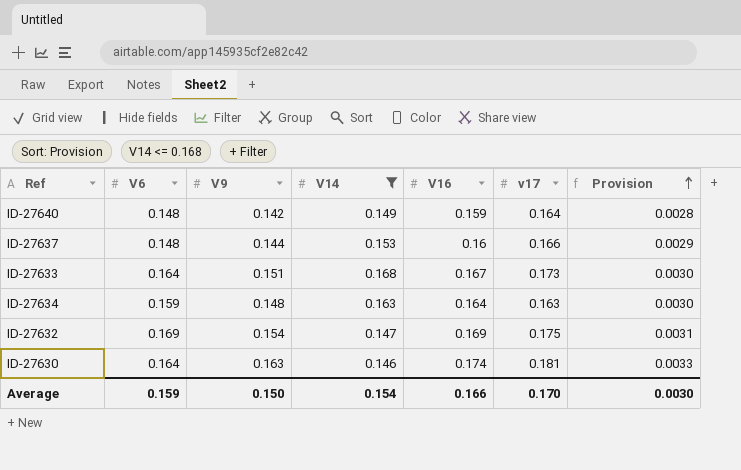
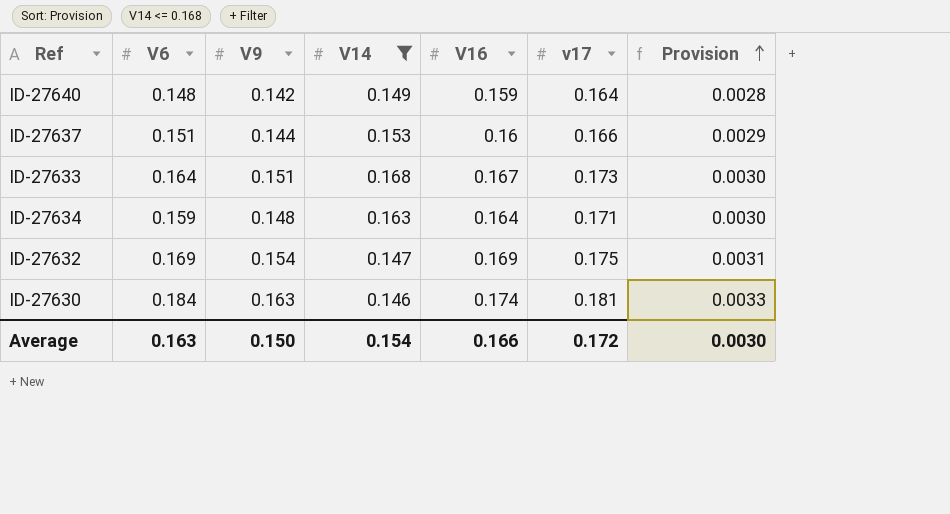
ID-27637 | V6: 0.148 -> 0.151
ID-27634 | v17: 0.163 -> 0.171
ID-27630 | V6: 0.164 -> 0.184
Average | V6: 0.159 -> 0.163
Average | v17: 0.170 -> 0.172

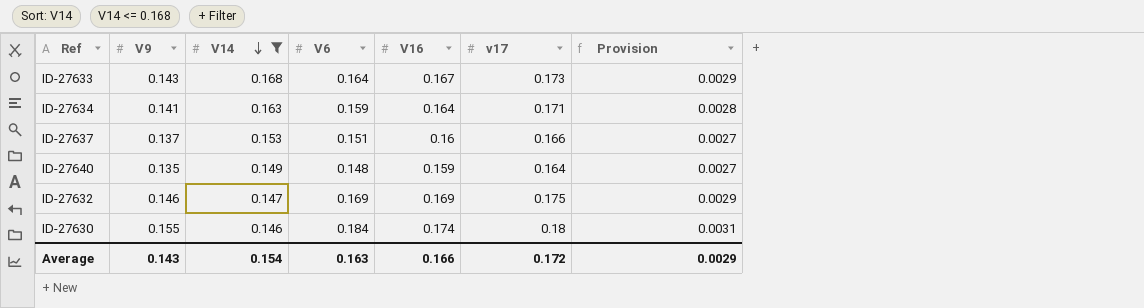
row order: Provision ascending -> V14 descending
column V6 | position: 2 -> 4
ID-27633 | V9: 0.151 -> 0.143
ID-27633 | Provision: 0.0030 -> 0.0029
ID-27634 | V9: 0.148 -> 0.141
ID-27634 | Provision: 0.0030 -> 0.0028
ID-27637 | V9: 0.144 -> 0.137
ID-27637 | Provision: 0.0029 -> 0.0027
ID-27640 | V9: 0.142 -> 0.135
ID-27640 | Provision: 0.0028 -> 0.0027
ID-27632 | V9: 0.154 -> 0.146
ID-27632 | Provision: 0.0031 -> 0.0029
ID-27630 | V9: 0.163 -> 0.155
ID-27630 | v17: 0.181 -> 0.18
ID-27630 | Provision: 0.0033 -> 0.0031
Average | V9: 0.150 -> 0.143
Average | Provision: 0.0030 -> 0.0029

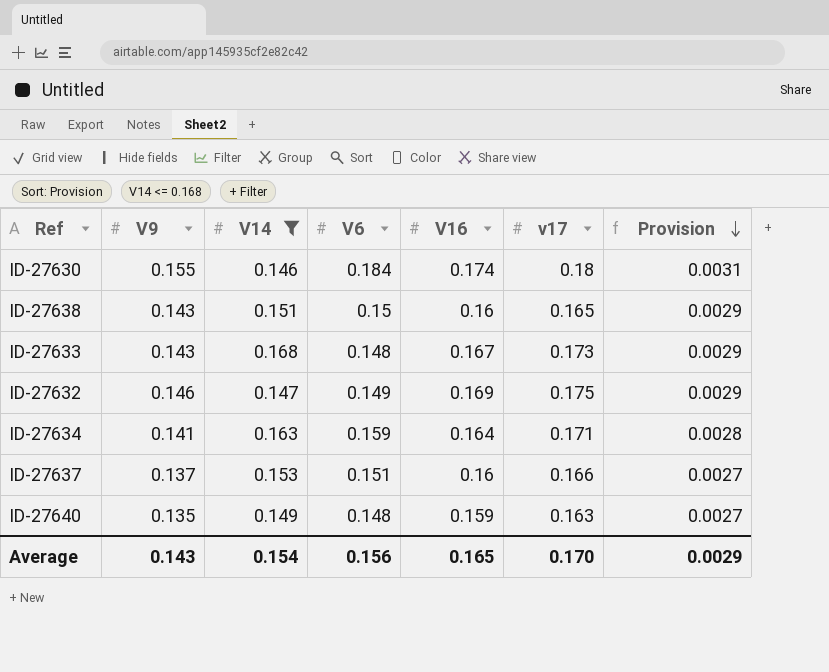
row order: V14 descending -> Provision descending
row ID-27638: none -> 0.143 | 0.151 | 0.15 | 0.16 | 0.165 | 0.0029
ID-27633 | V6: 0.164 -> 0.148
ID-27632 | V6: 0.169 -> 0.149
ID-27640 | v17: 0.164 -> 0.163
Average | V6: 0.163 -> 0.156
Average | V16: 0.166 -> 0.165
Average | v17: 0.172 -> 0.170

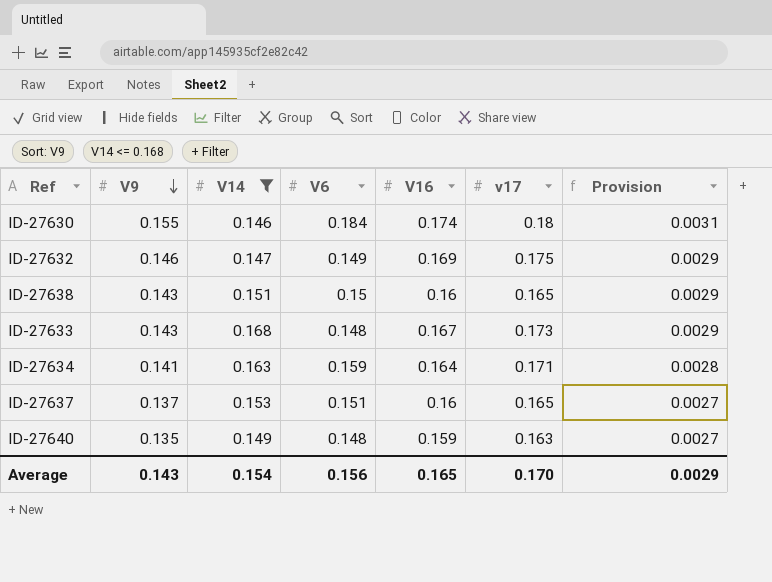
row order: Provision descending -> V9 descending
ID-27637 | v17: 0.166 -> 0.165

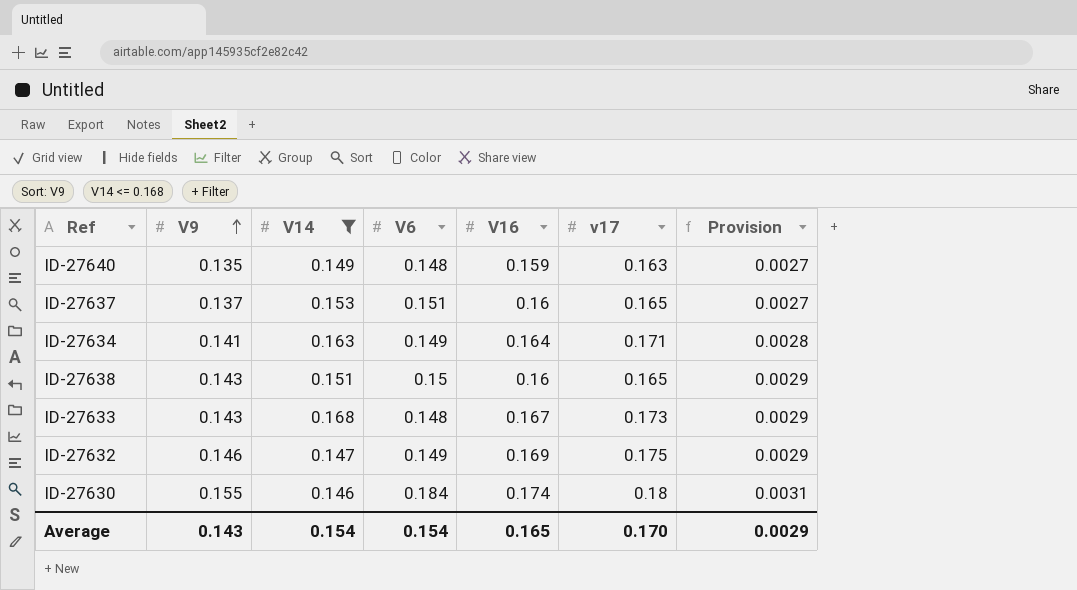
row order: V9 descending -> V9 ascending
ID-27634 | V6: 0.159 -> 0.149
Average | V6: 0.156 -> 0.154

